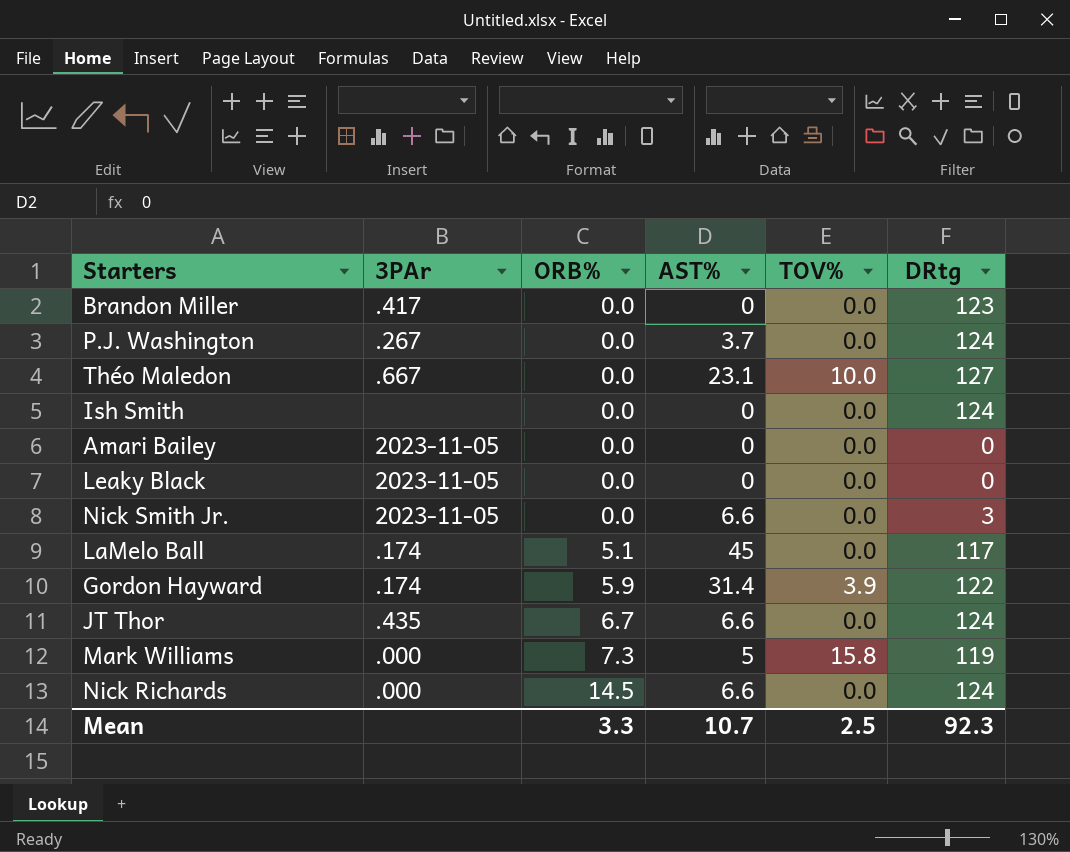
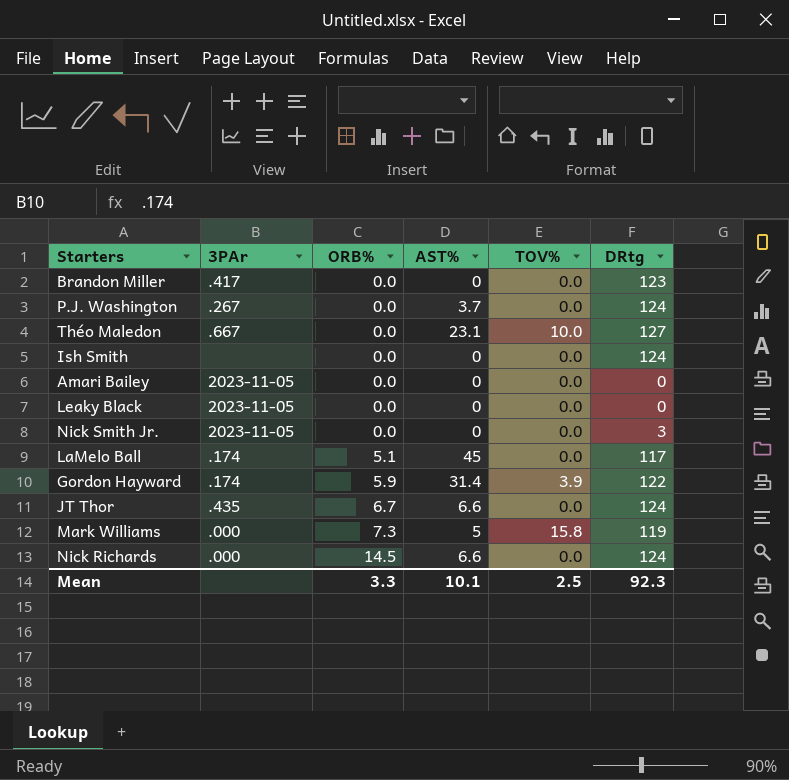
Nick Smith Jr. | AST%: 6.6 -> 0
Mean | AST%: 10.7 -> 10.1

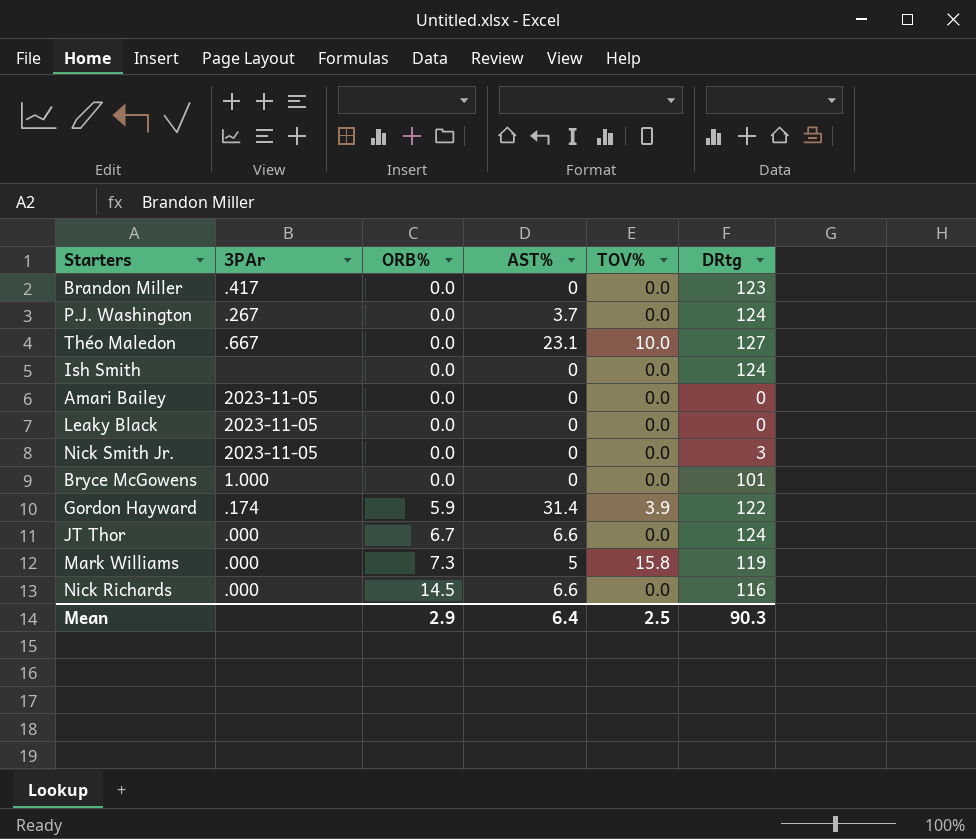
row LaMelo Ball: .174 | 5.1 | 45 | 0.0 | 117 -> none
row Bryce McGowens: none -> 1.000 | 0.0 | 0 | 0.0 | 101
JT Thor | 3PAr: .435 -> .000
Nick Richards | DRtg: 124 -> 116
Mean | ORB%: 3.3 -> 2.9
Mean | AST%: 10.1 -> 6.4
Mean | DRtg: 92.3 -> 90.3

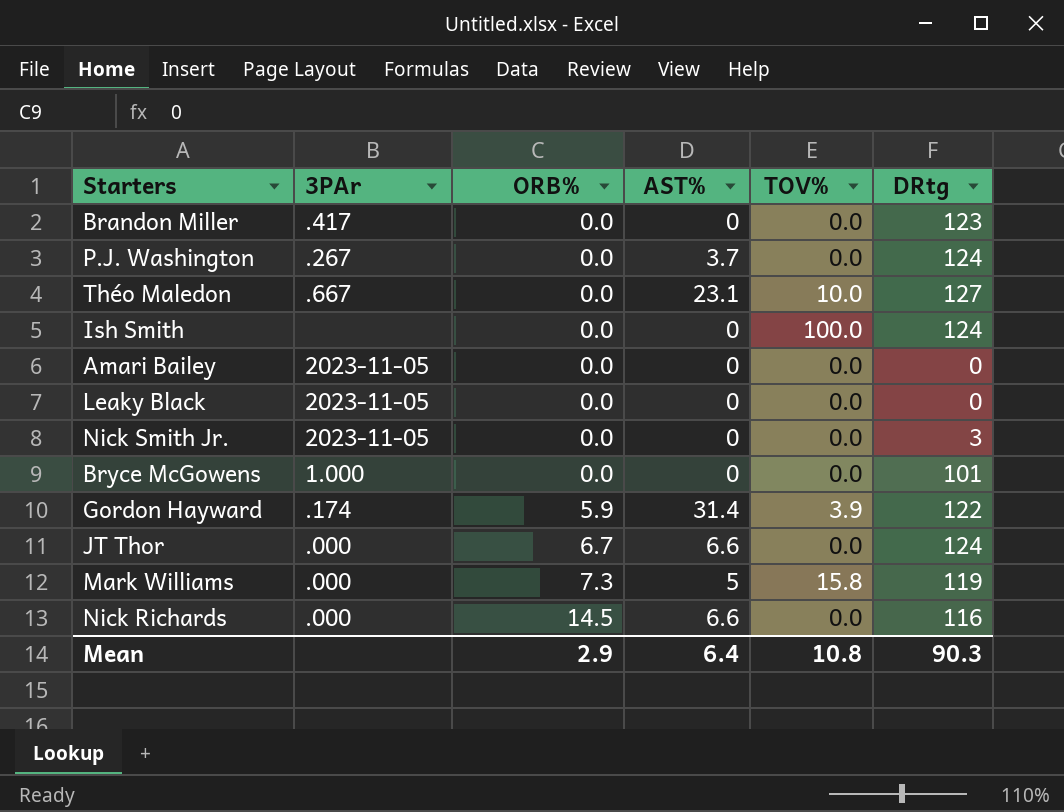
Ish Smith | TOV%: 0.0 -> 100.0
Mean | TOV%: 2.5 -> 10.8

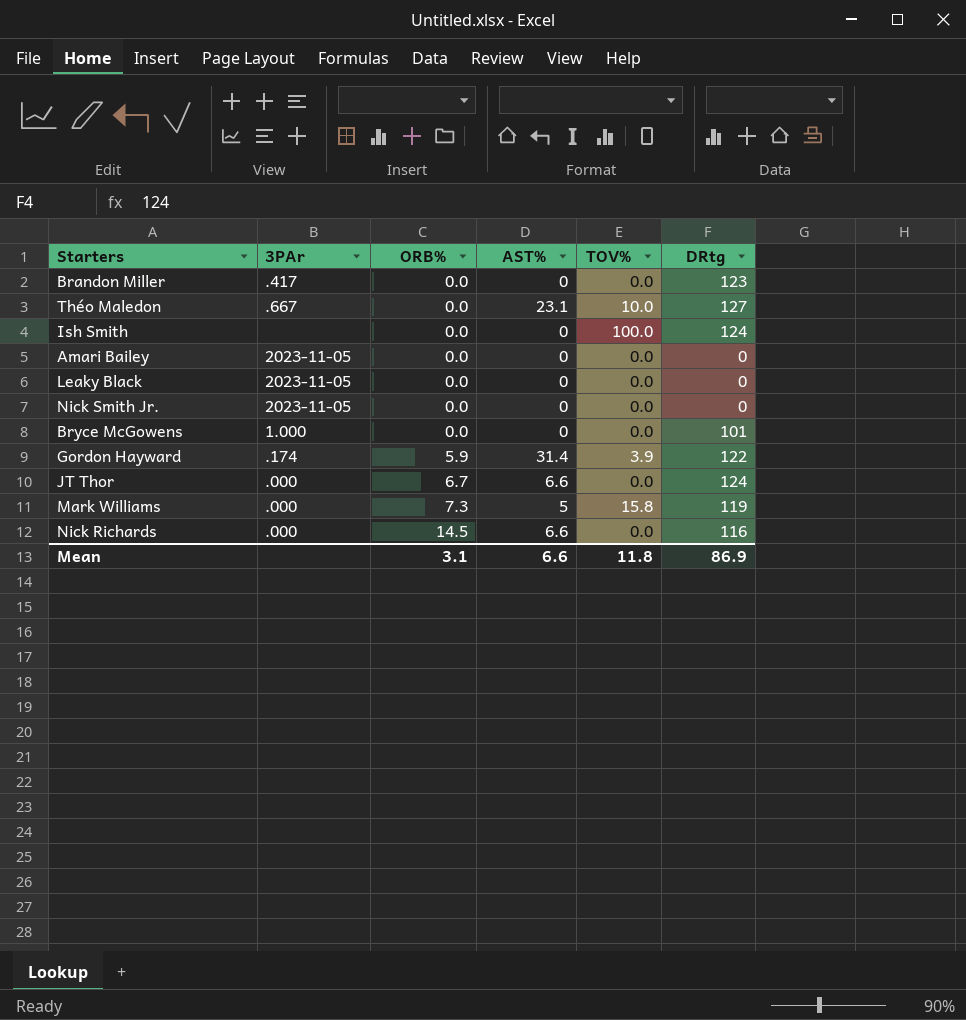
row P.J. Washington: .267 | 0.0 | 3.7 | 0.0 | 124 -> none
Nick Smith Jr. | DRtg: 3 -> 0
Mean | ORB%: 2.9 -> 3.1
Mean | AST%: 6.4 -> 6.6
Mean | TOV%: 10.8 -> 11.8
Mean | DRtg: 90.3 -> 86.9

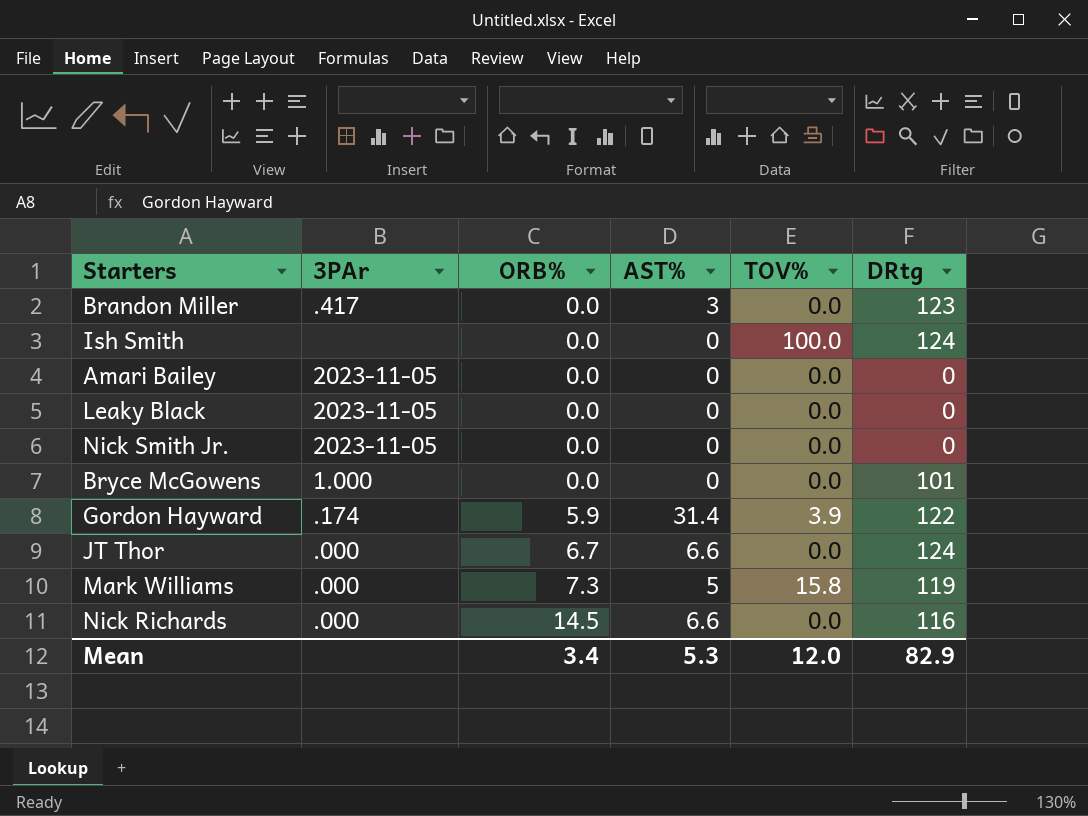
row Théo Maledon: .667 | 0.0 | 23.1 | 10.0 | 127 -> none
Brandon Miller | AST%: 0 -> 3
Mean | ORB%: 3.1 -> 3.4
Mean | AST%: 6.6 -> 5.3
Mean | TOV%: 11.8 -> 12.0
Mean | DRtg: 86.9 -> 82.9

